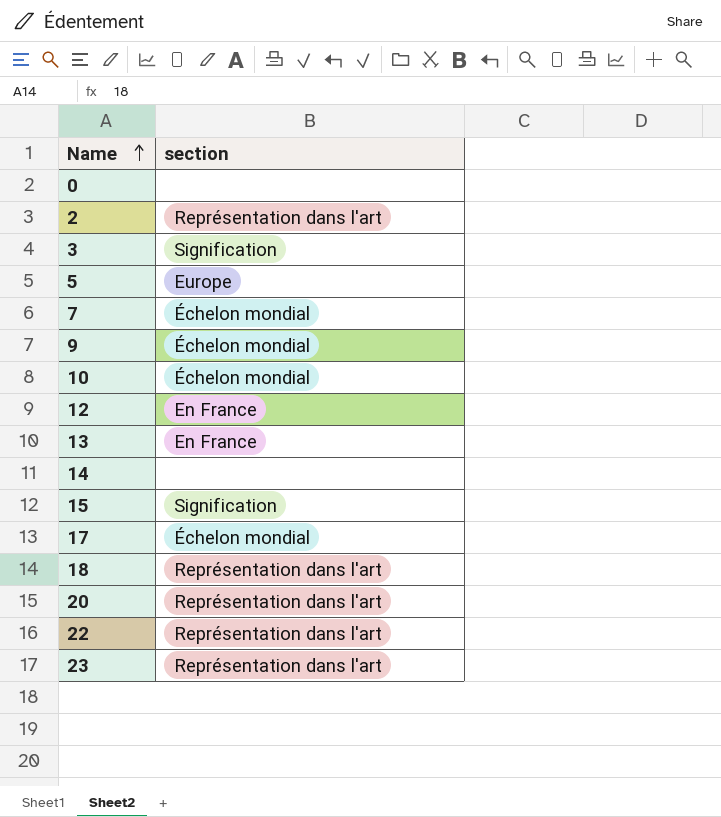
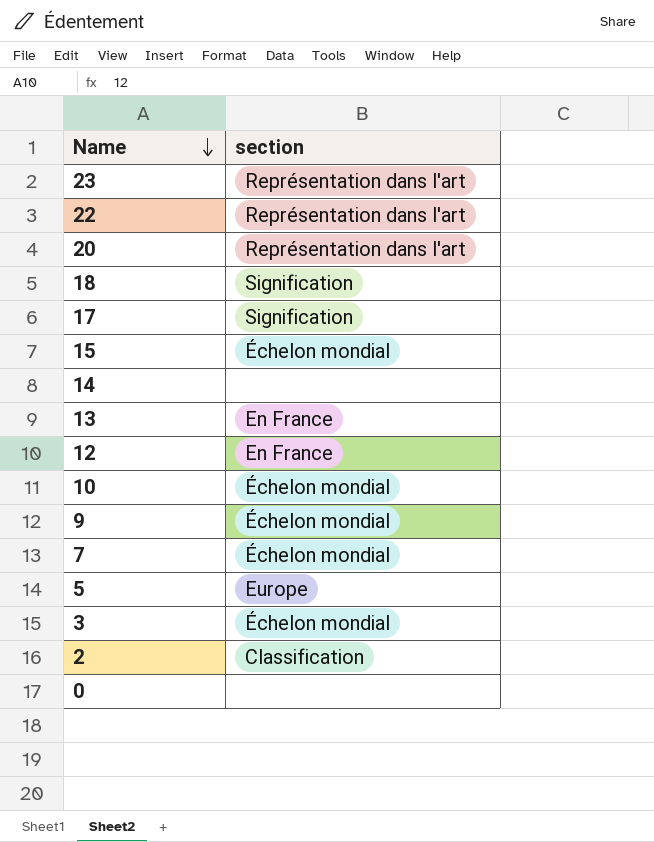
row order: Name ascending -> Name descending
18 | section: Représentation dans l'art -> Signification
17 | section: Échelon mondial -> Signification
15 | section: Signification -> Échelon mondial
3 | section: Signification -> Échelon mondial
2 | section: Représentation dans l'art -> Classification

